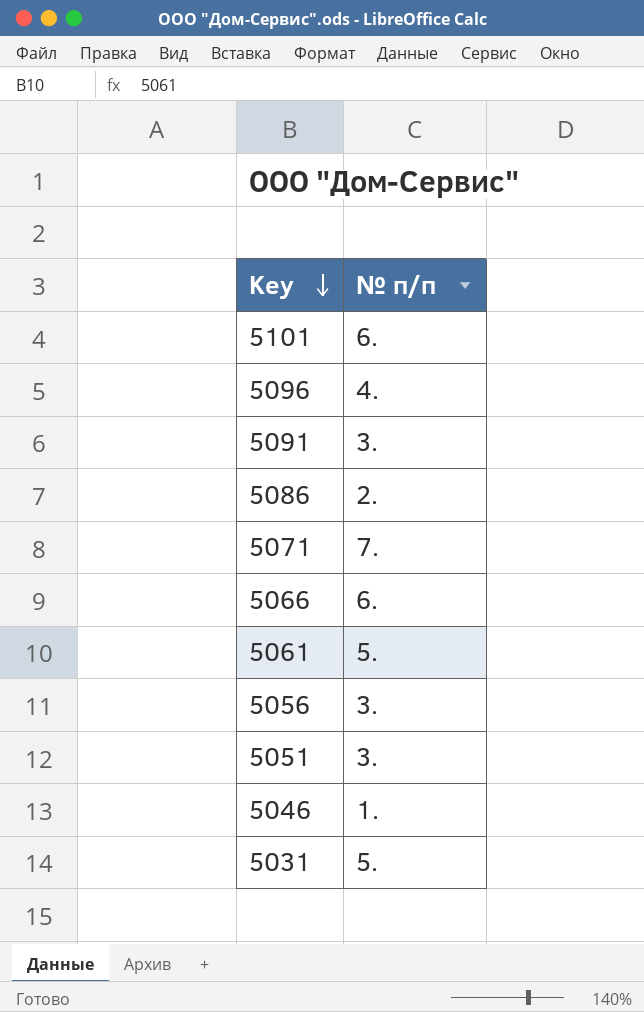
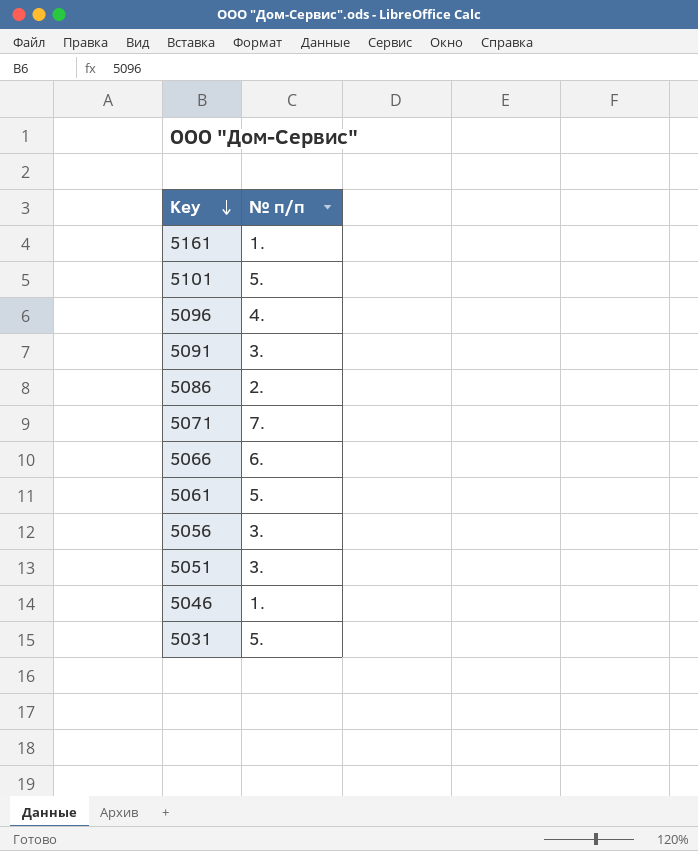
row 5161: none -> 1.
5101 | № п/п: 6. -> 5.

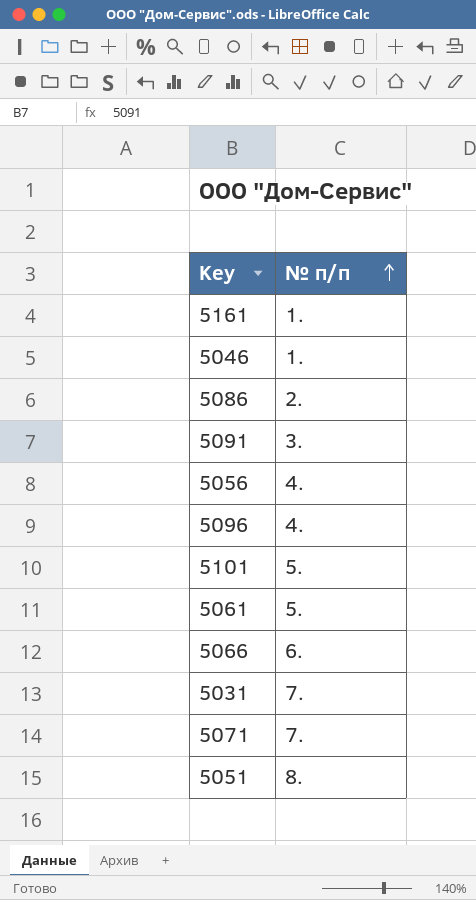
row order: Key descending -> № п/п ascending
5056 | № п/п: 3. -> 4.
5031 | № п/п: 5. -> 7.
5051 | № п/п: 3. -> 8.

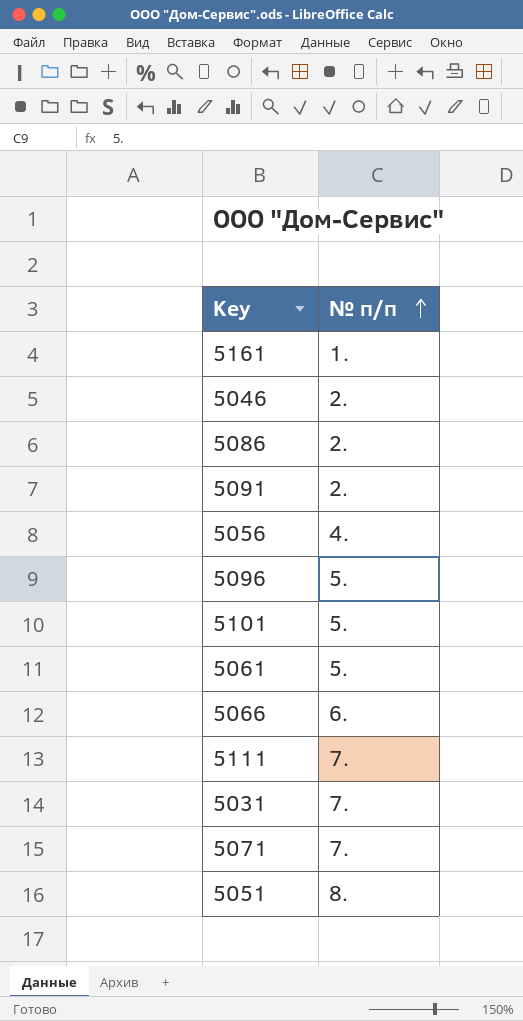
5046 | № п/п: 1. -> 2.
5091 | № п/п: 3. -> 2.
5096 | № п/п: 4. -> 5.
row 5111: none -> 7.

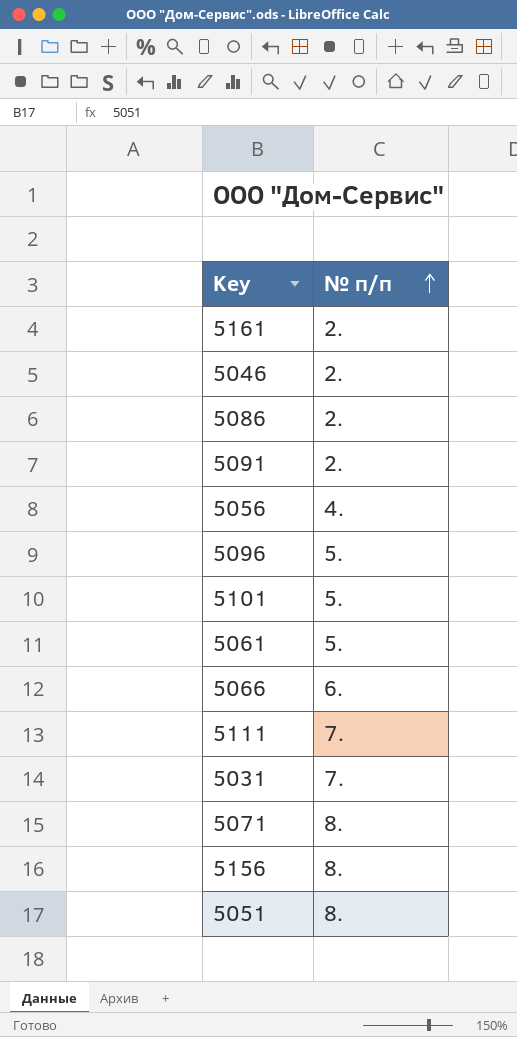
5161 | № п/п: 1. -> 2.
5071 | № п/п: 7. -> 8.
row 5156: none -> 8.

